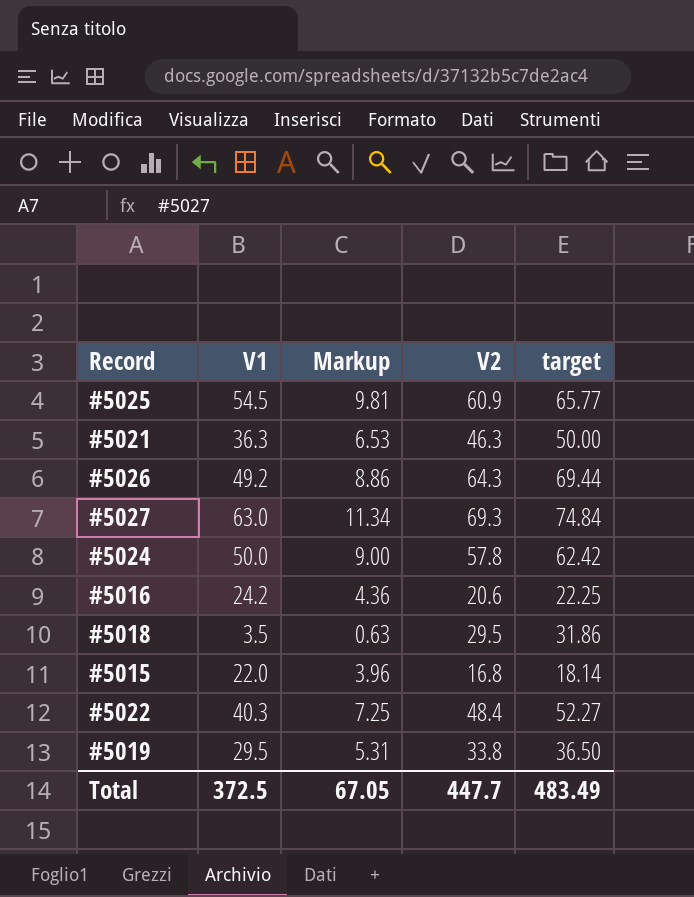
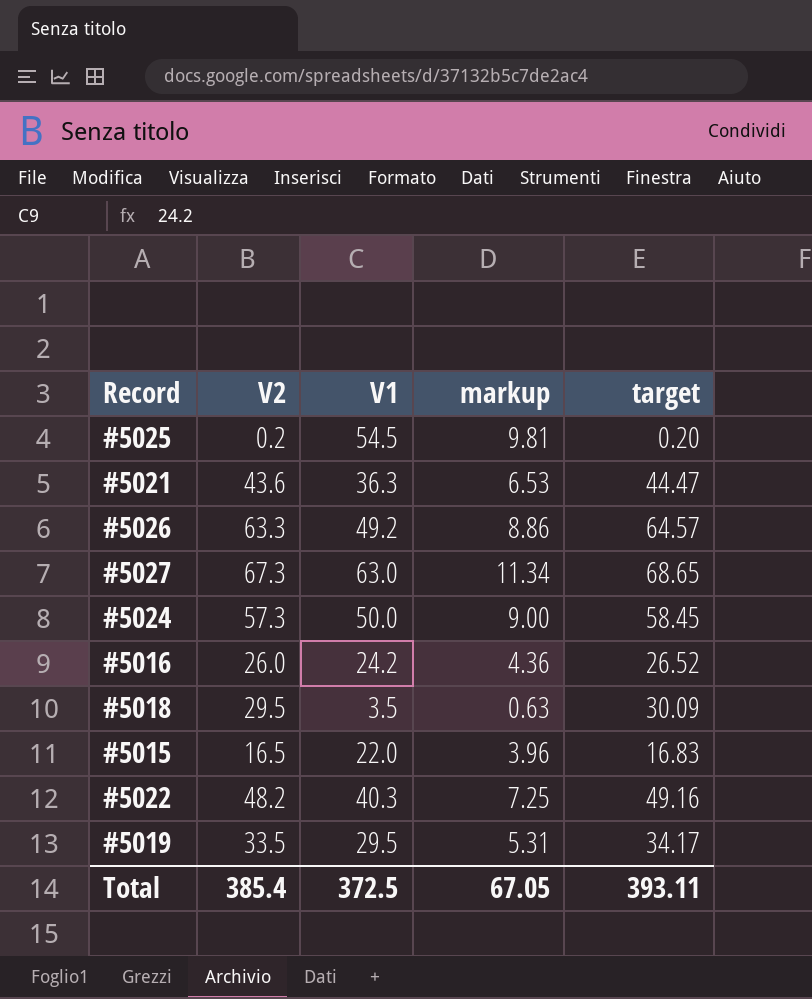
column V2 | position: 4 -> 2
column name: Markup -> markup
column target | formula: [V2] * 1.08 -> [V2] * 1.02
#5025 | V2: 60.9 -> 0.2
#5021 | V2: 46.3 -> 43.6
#5026 | V2: 64.3 -> 63.3
#5027 | V2: 69.3 -> 67.3
#5024 | V2: 57.8 -> 57.3
#5016 | V2: 20.6 -> 26.0
#5015 | V2: 16.8 -> 16.5
#5022 | V2: 48.4 -> 48.2
#5019 | V2: 33.8 -> 33.5
Total | V2: 447.7 -> 385.4
Total | target: 483.49 -> 393.11

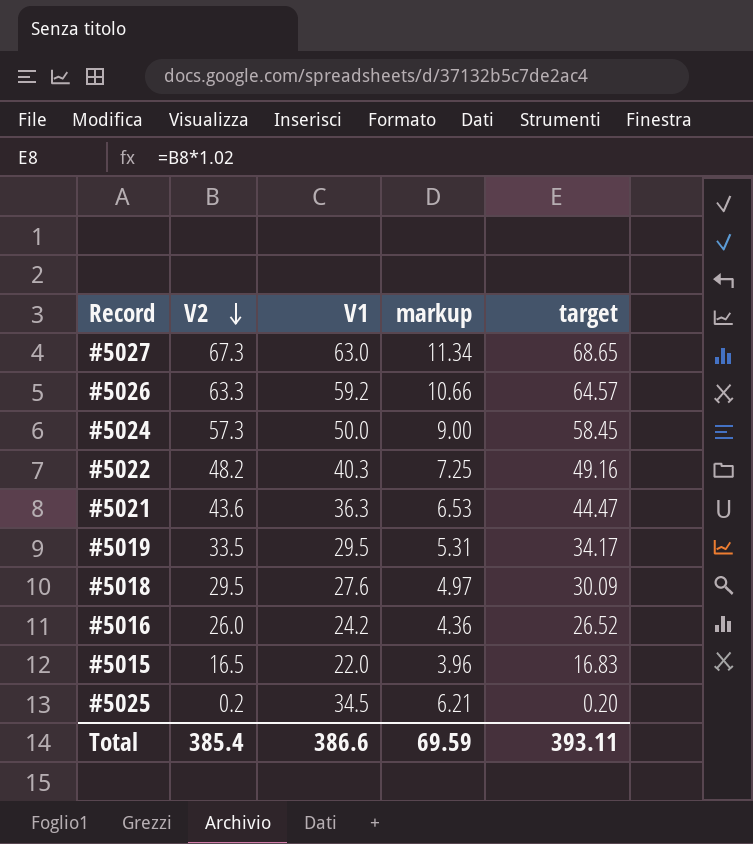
row order: none -> V2 descending
#5026 | V1: 49.2 -> 59.2
#5026 | markup: 8.86 -> 10.66
#5018 | V1: 3.5 -> 27.6
#5018 | markup: 0.63 -> 4.97
#5025 | V1: 54.5 -> 34.5
#5025 | markup: 9.81 -> 6.21
Total | V1: 372.5 -> 386.6
Total | markup: 67.05 -> 69.59

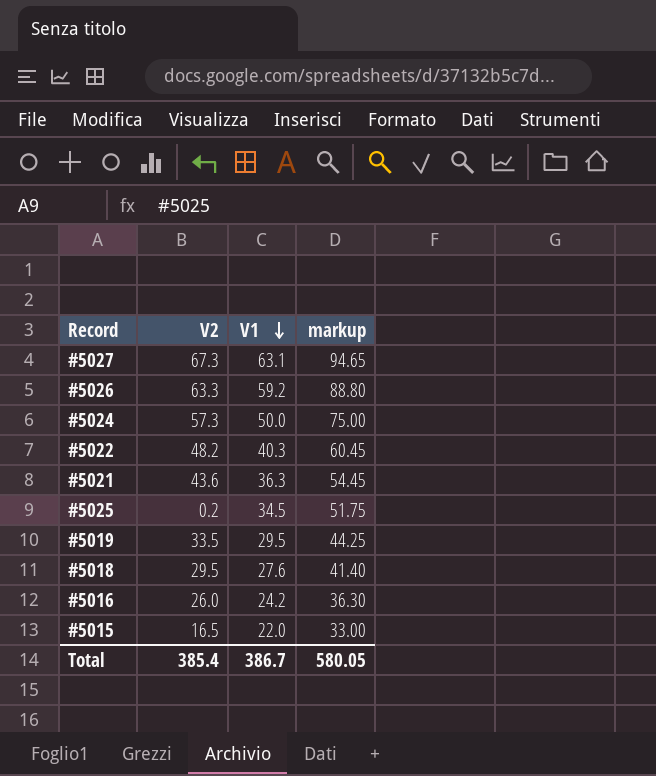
row order: V2 descending -> V1 descending
column target | formula: [V2] * 1.02 -> none
column markup | formula: [V1] * 0.18 -> [V1] * 1.5
#5027 | V1: 63.0 -> 63.1
Total | V1: 386.6 -> 386.7
Total | markup: 69.59 -> 580.05

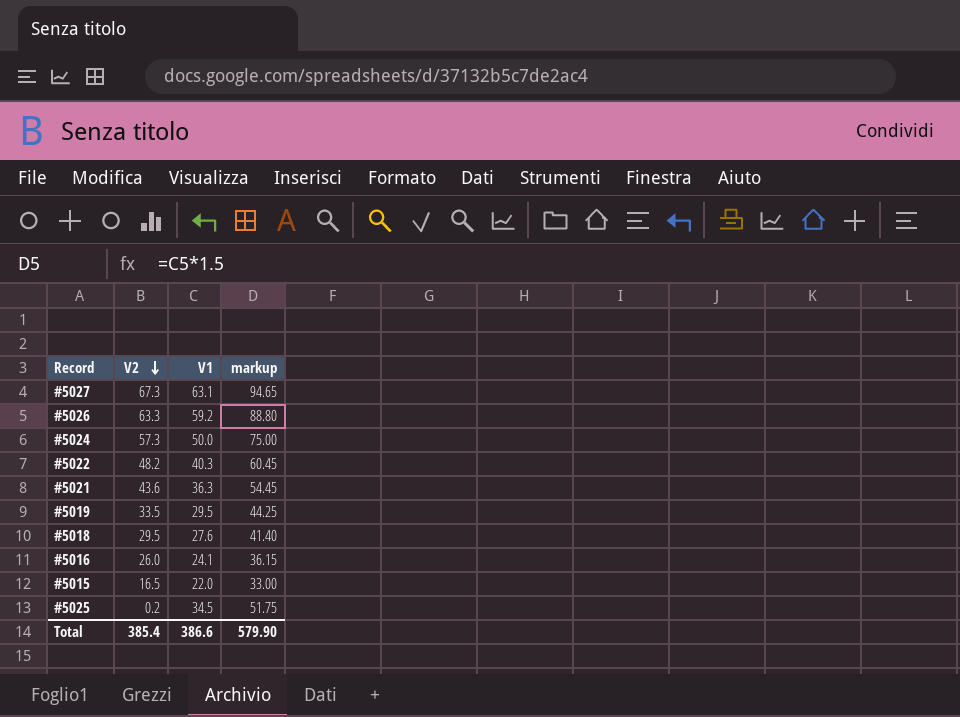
row order: V1 descending -> V2 descending
#5016 | V1: 24.2 -> 24.1
#5016 | markup: 36.30 -> 36.15
Total | V1: 386.7 -> 386.6
Total | markup: 580.05 -> 579.90

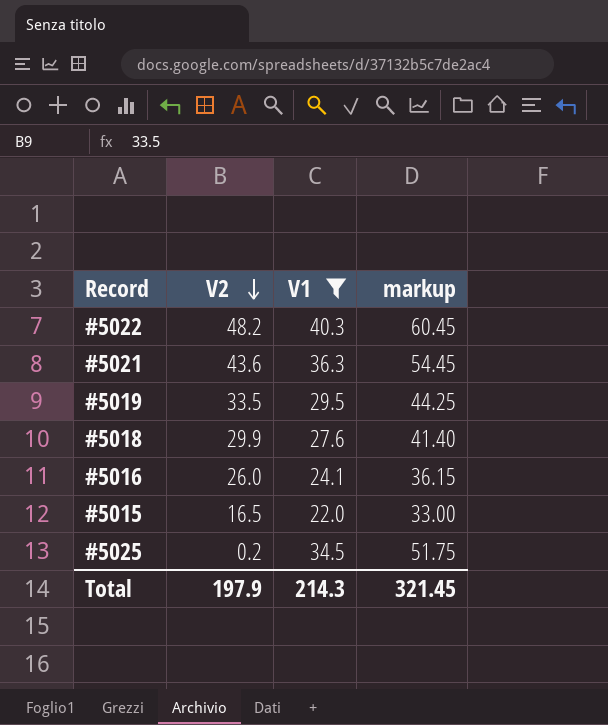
filter: none -> V1 <= 40.3
#5018 | V2: 29.5 -> 29.9
Total | V2: 385.4 -> 197.9
Total | V1: 386.6 -> 214.3
Total | markup: 579.90 -> 321.45

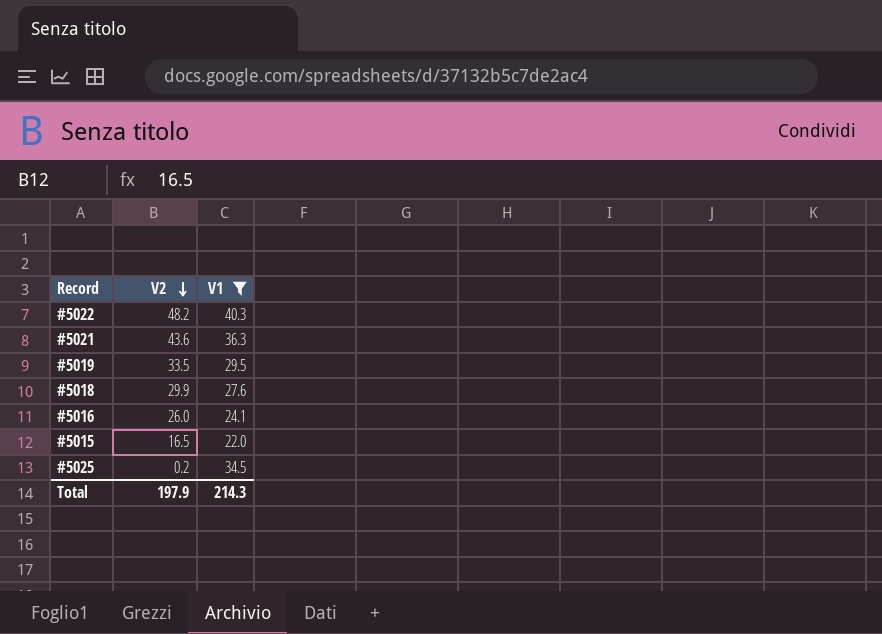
column markup | formula: [V1] * 1.5 -> none

